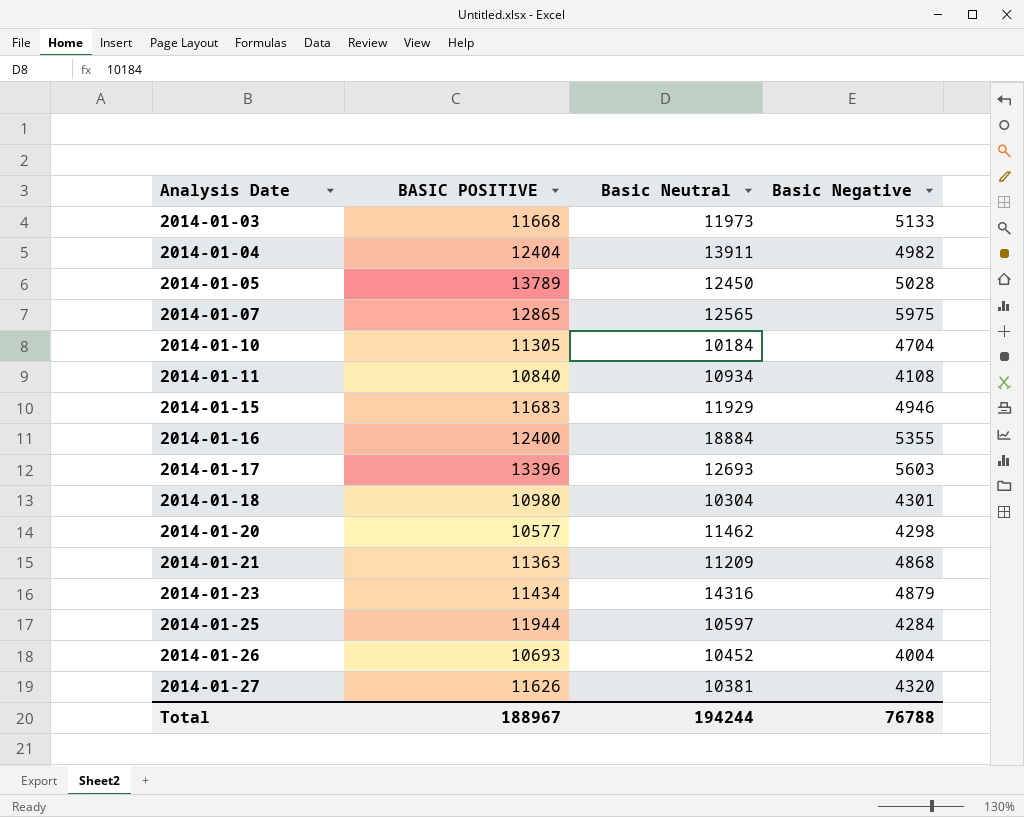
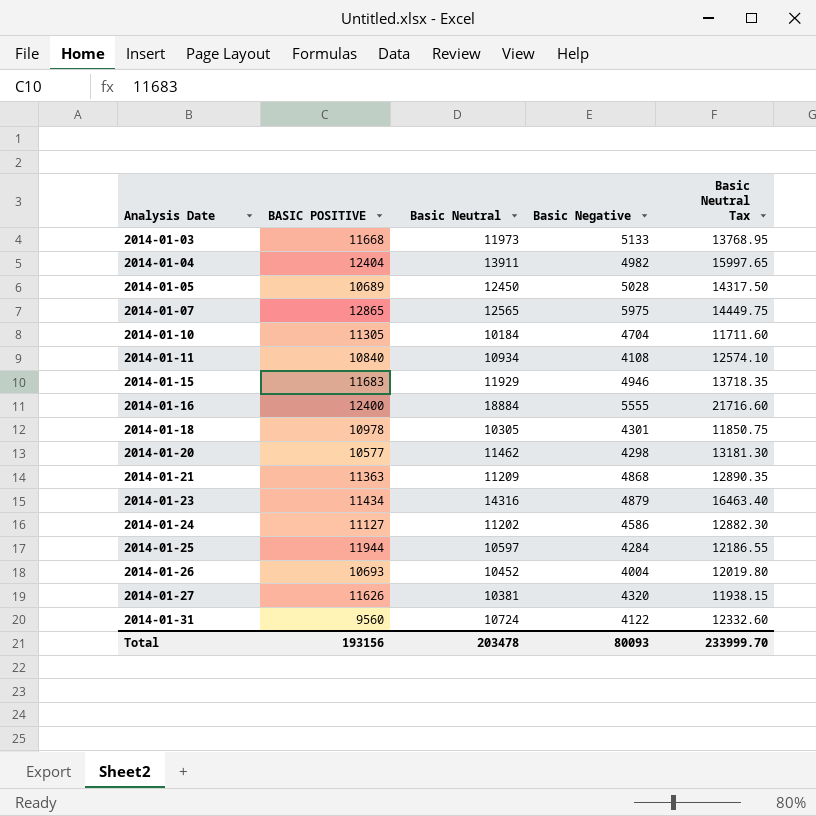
column Basic Neutral Tax | formula: none -> [Basic Neutral] * 1.15
row 2014-01-17: 13396 | 12693 | 5603 -> none
2014-01-05 | BASIC POSITIVE: 13789 -> 10689
2014-01-16 | Basic Negative: 5355 -> 5555
2014-01-18 | BASIC POSITIVE: 10980 -> 10978
2014-01-18 | Basic Neutral: 10304 -> 10305
row 2014-01-24: none -> 11127 | 11202 | 4586 | 12882.30
row 2014-01-31: none -> 9560 | 10724 | 4122 | 12332.60
Total | BASIC POSITIVE: 188967 -> 193156
Total | Basic Neutral: 194244 -> 203478
Total | Basic Negative: 76788 -> 80093

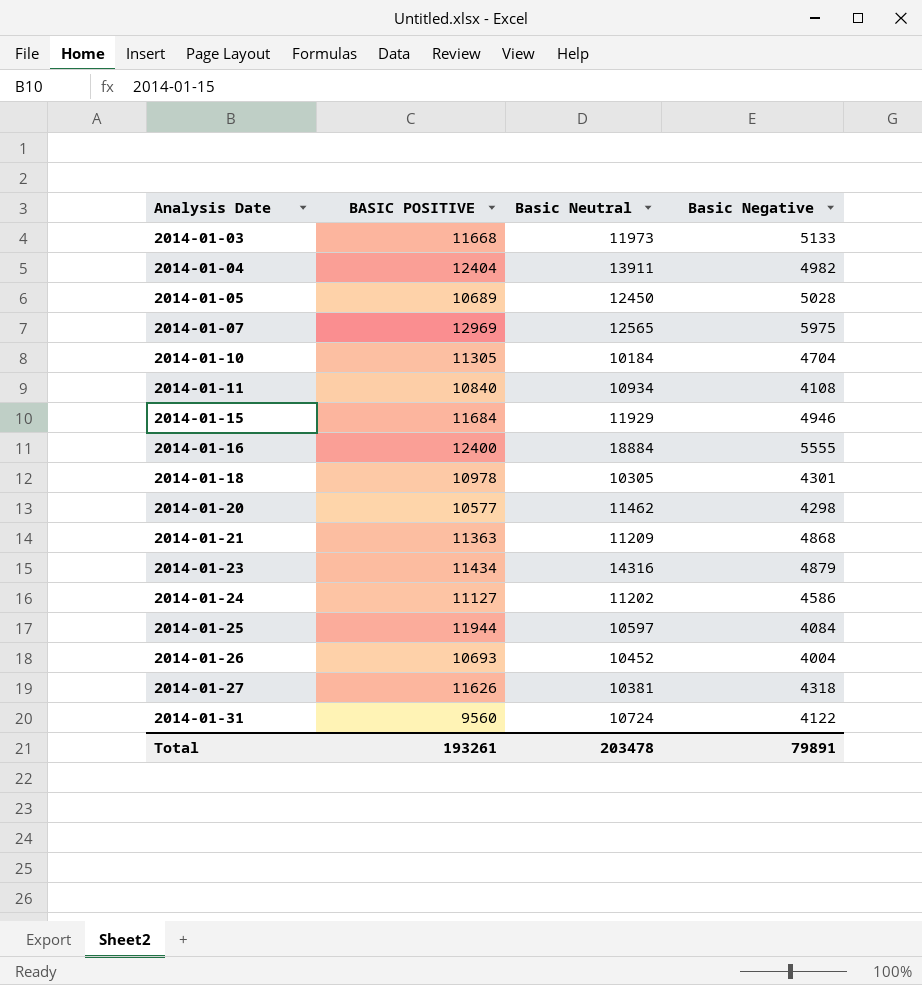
column Basic Neutral Tax | formula: [Basic Neutral] * 1.15 -> none
2014-01-07 | BASIC POSITIVE: 12865 -> 12969
2014-01-15 | BASIC POSITIVE: 11683 -> 11684
2014-01-25 | Basic Negative: 4284 -> 4084
2014-01-27 | Basic Negative: 4320 -> 4318
Total | BASIC POSITIVE: 193156 -> 193261
Total | Basic Negative: 80093 -> 79891

